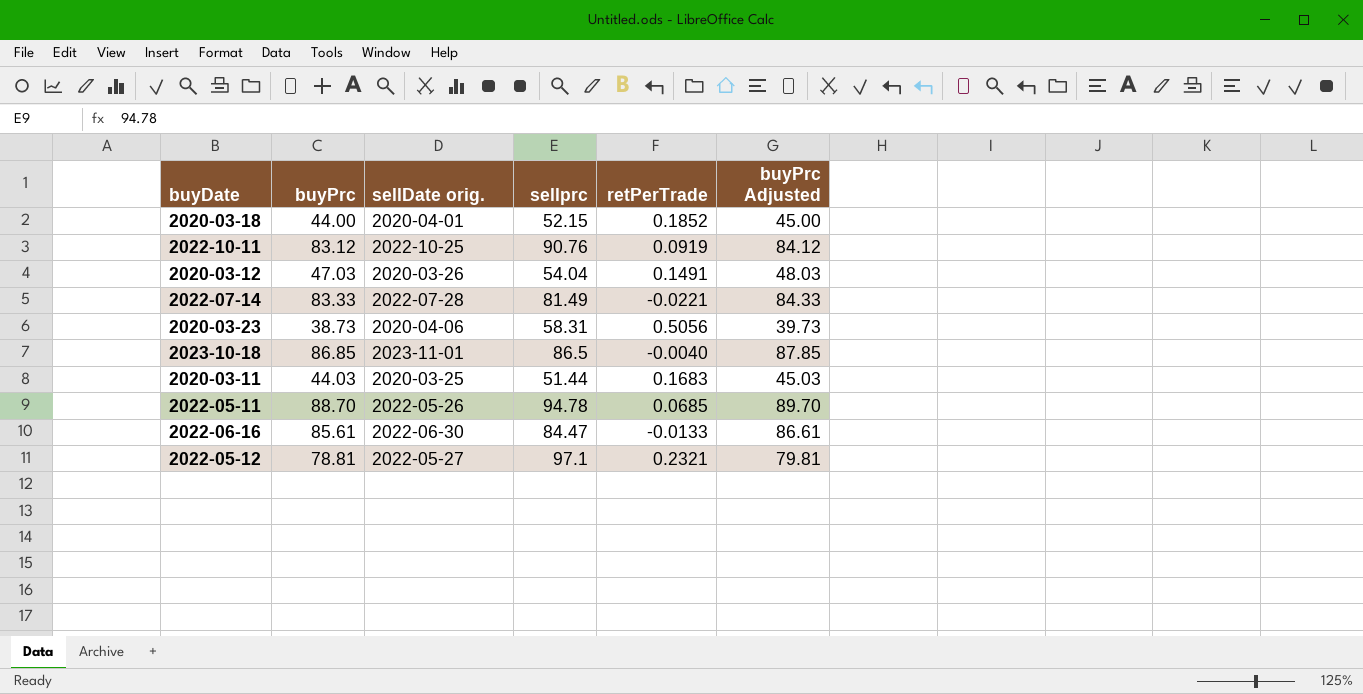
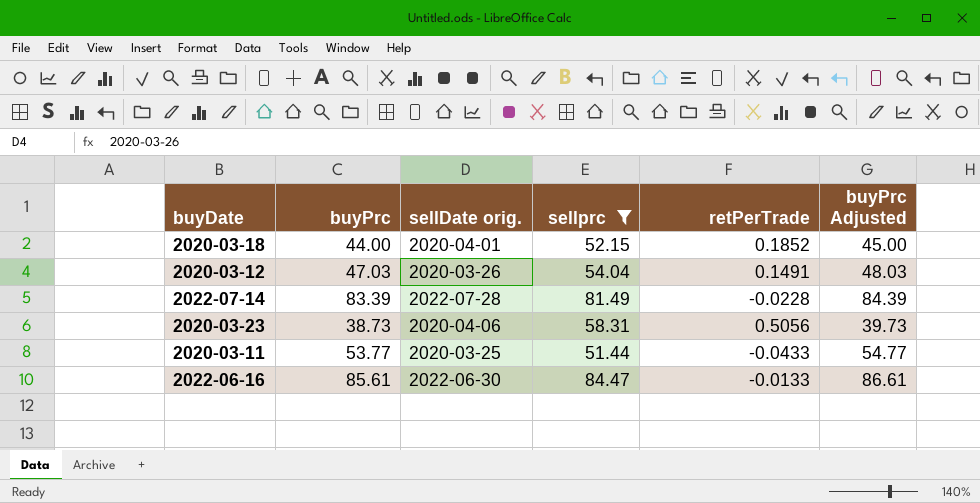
filter: none -> sellprc <= 84.47
2022-07-14 | buyPrc: 83.33 -> 83.39
2022-07-14 | retPerTrade: -0.0221 -> -0.0228
2022-07-14 | buyPrc Adjusted: 84.33 -> 84.39
2020-03-11 | buyPrc: 44.03 -> 53.77
2020-03-11 | retPerTrade: 0.1683 -> -0.0433
2020-03-11 | buyPrc Adjusted: 45.03 -> 54.77

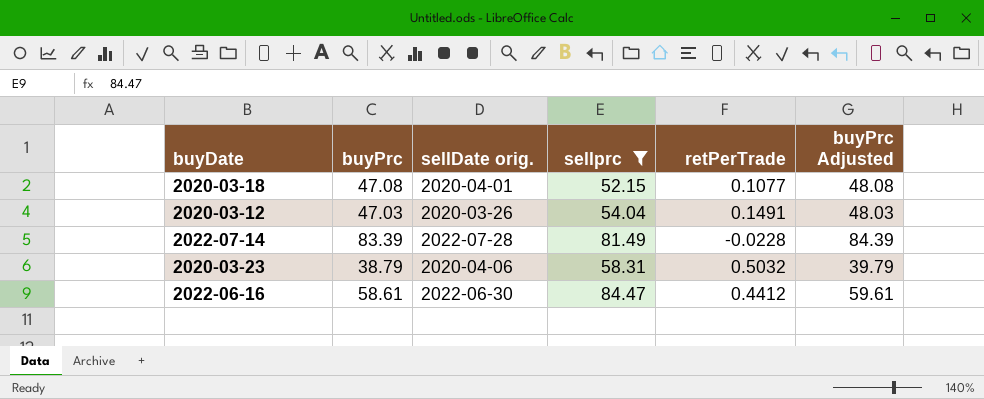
row 2020-03-11: 53.77 | 2020-03-25 | 51.44 | -0.0433 | 54.77 -> none
2020-03-18 | buyPrc: 44.00 -> 47.08
2020-03-18 | retPerTrade: 0.1852 -> 0.1077
2020-03-18 | buyPrc Adjusted: 45.00 -> 48.08
2020-03-23 | buyPrc: 38.73 -> 38.79
2020-03-23 | retPerTrade: 0.5056 -> 0.5032
2020-03-23 | buyPrc Adjusted: 39.73 -> 39.79
2022-06-16 | buyPrc: 85.61 -> 58.61
2022-06-16 | retPerTrade: -0.0133 -> 0.4412
2022-06-16 | buyPrc Adjusted: 86.61 -> 59.61

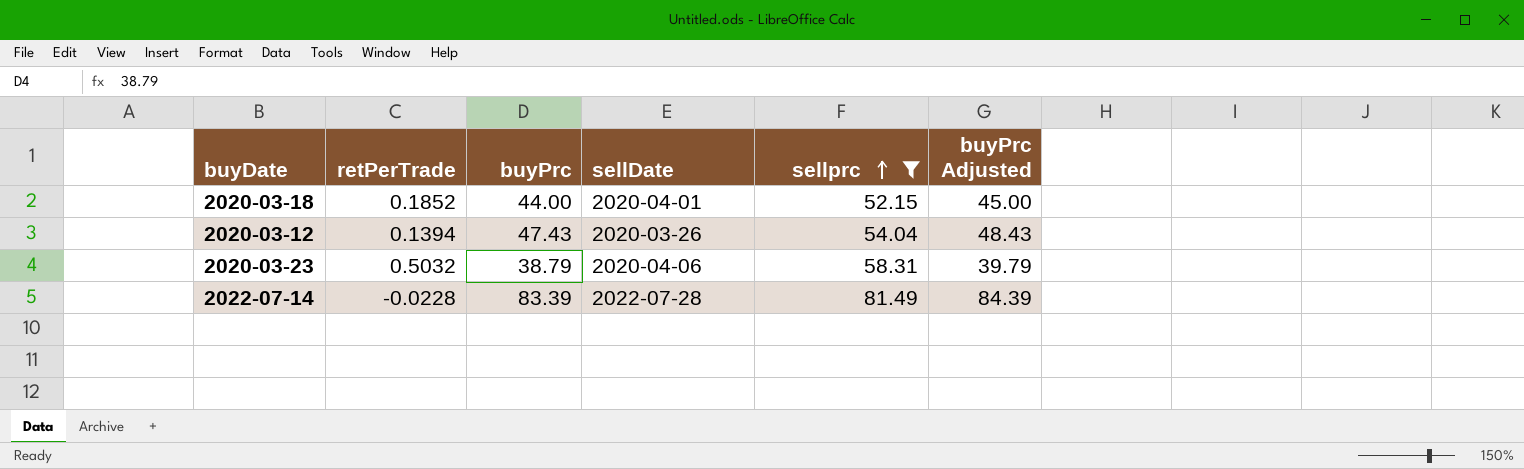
row order: none -> sellprc ascending
column retPerTrade | position: 5 -> 2
column name: sellDate orig. -> sellDate
row 2022-06-16: 58.61 | 2022-06-30 | 84.47 | 0.4412 | 59.61 -> none
2020-03-18 | retPerTrade: 0.1077 -> 0.1852
2020-03-18 | buyPrc: 47.08 -> 44.00
2020-03-18 | buyPrc Adjusted: 48.08 -> 45.00
2020-03-12 | retPerTrade: 0.1491 -> 0.1394
2020-03-12 | buyPrc: 47.03 -> 47.43
2020-03-12 | buyPrc Adjusted: 48.03 -> 48.43

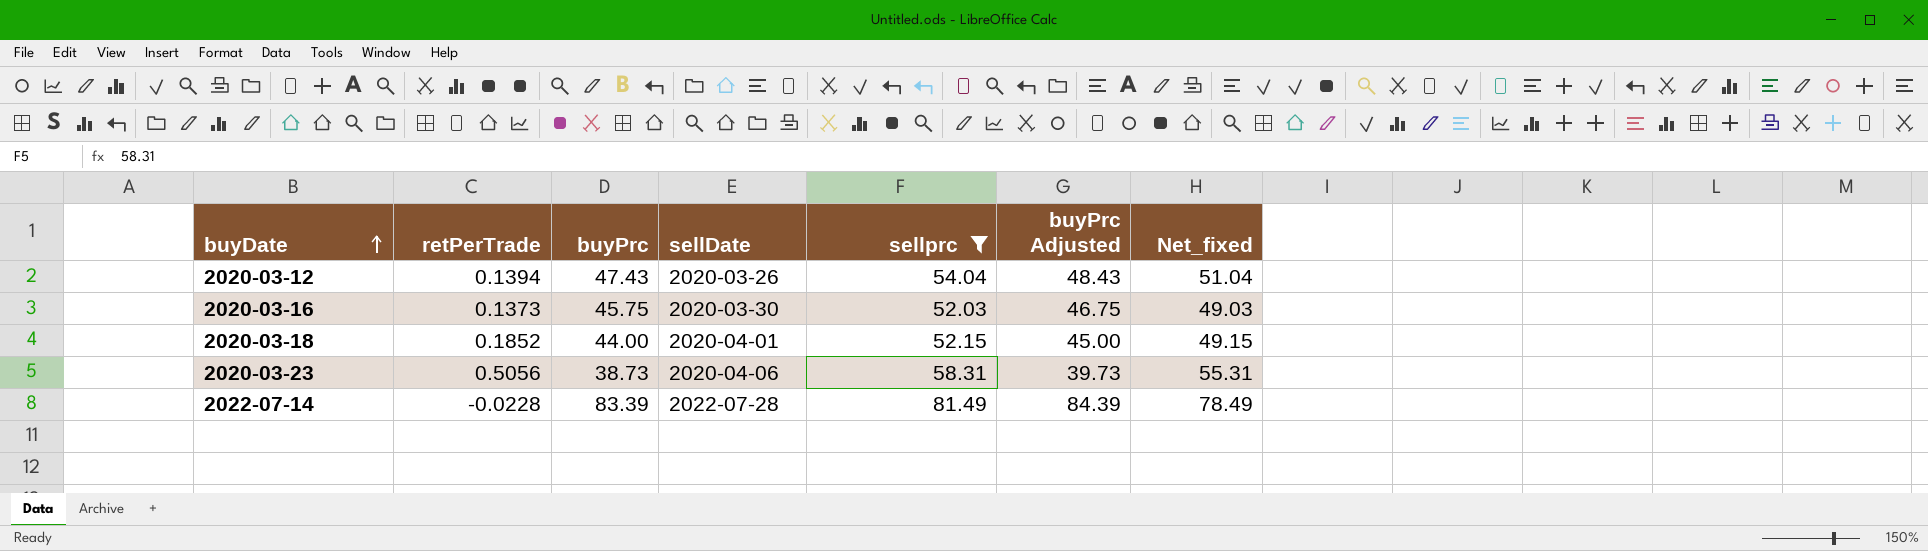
row order: sellprc ascending -> buyDate ascending
column Net_fixed | formula: none -> [sellprc] - 3
row 2020-03-16: none -> 0.1373 | 45.75 | 2020-03-30 | 52.03 | 46.75 | 49.03
2020-03-23 | retPerTrade: 0.5032 -> 0.5056
2020-03-23 | buyPrc: 38.79 -> 38.73
2020-03-23 | buyPrc Adjusted: 39.79 -> 39.73

